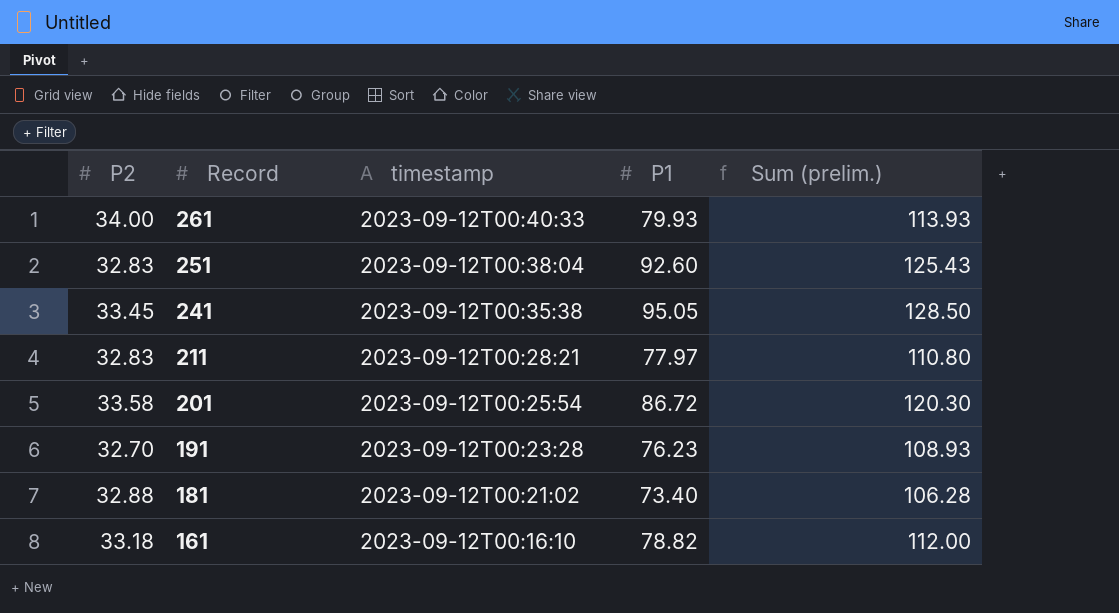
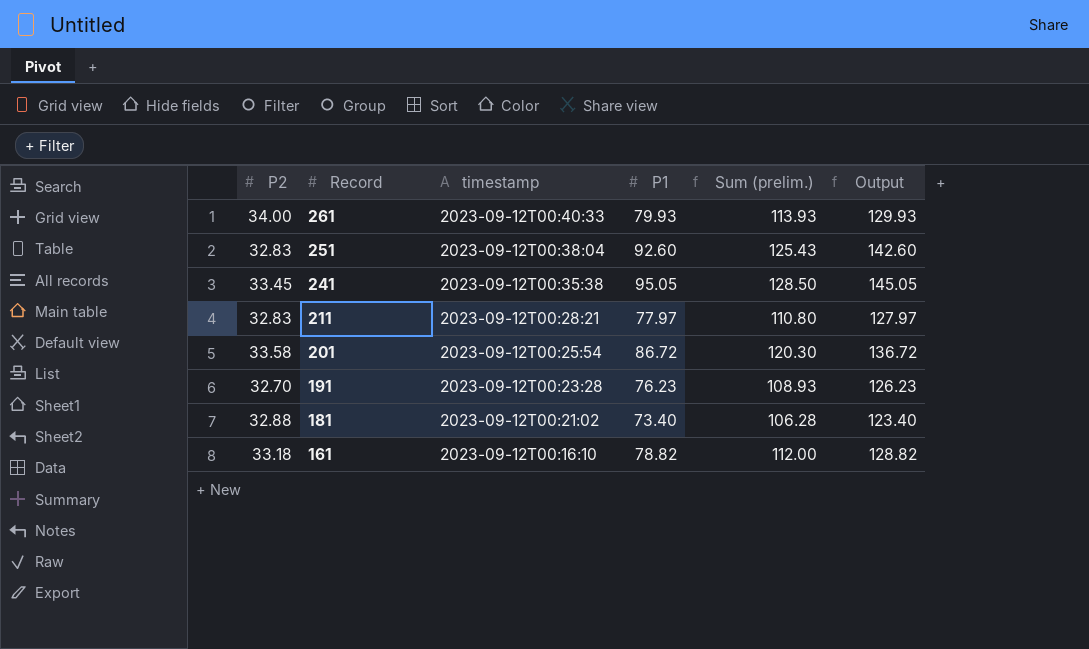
column Output | formula: none -> [P1] + 50

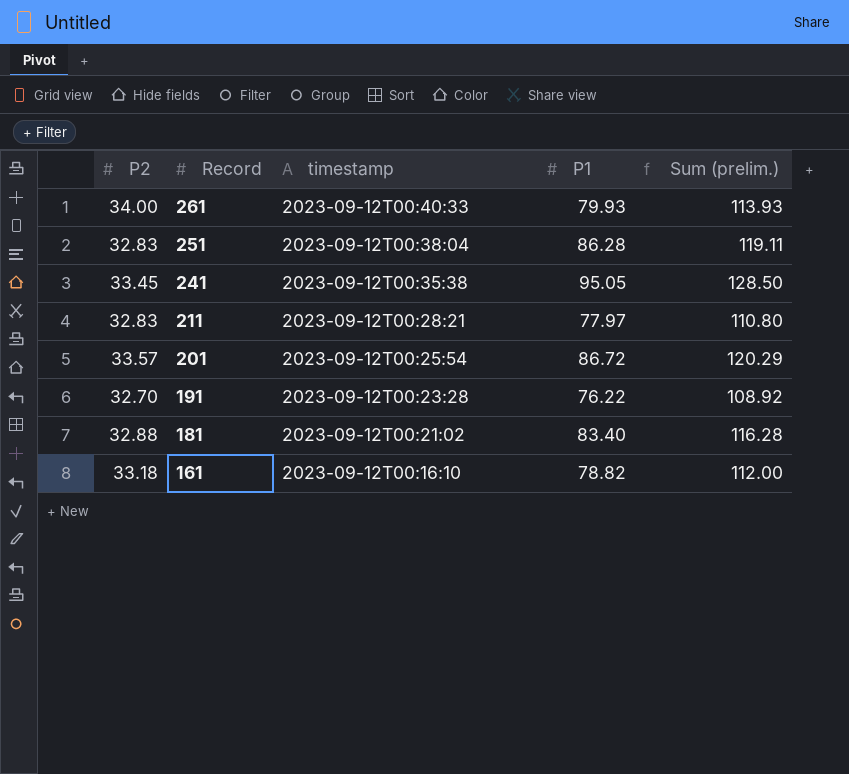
column Output | formula: [P1] + 50 -> none
251 | P1: 92.60 -> 86.28
251 | Sum (prelim.): 125.43 -> 119.11
201 | P2: 33.58 -> 33.57
201 | Sum (prelim.): 120.30 -> 120.29
191 | P1: 76.23 -> 76.22
191 | Sum (prelim.): 108.93 -> 108.92
181 | P1: 73.40 -> 83.40
181 | Sum (prelim.): 106.28 -> 116.28

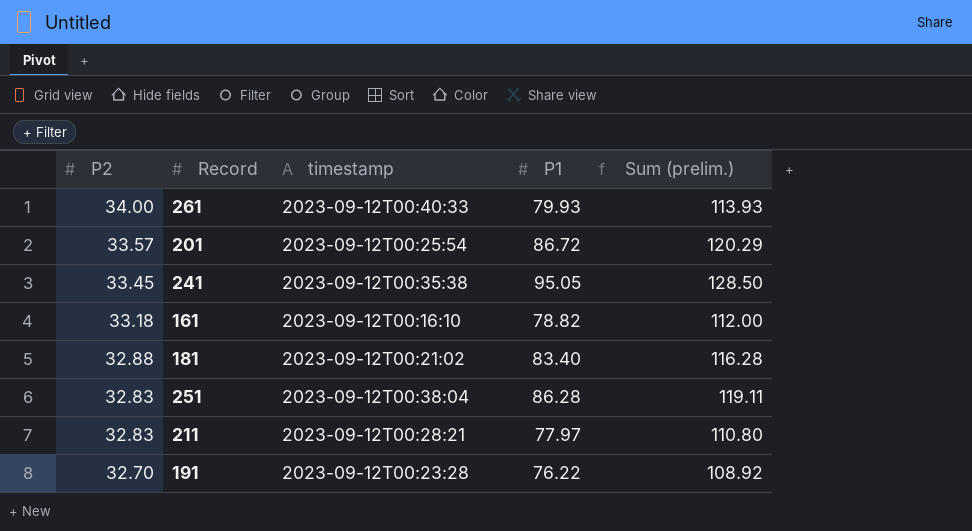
row order: Record descending -> P2 descending

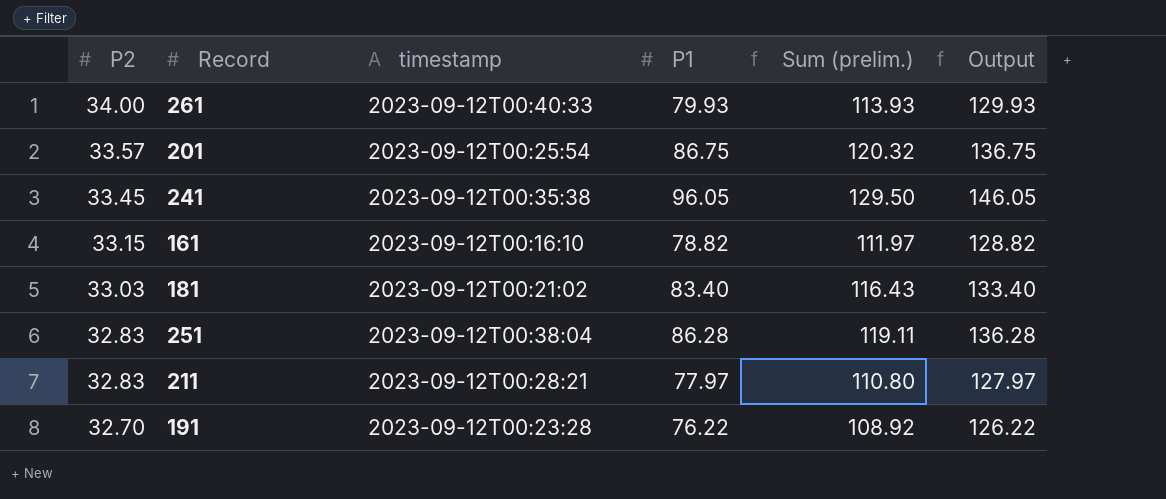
column Output | formula: none -> [P1] + 50
201 | P1: 86.72 -> 86.75
201 | Sum (prelim.): 120.29 -> 120.32
241 | P1: 95.05 -> 96.05
241 | Sum (prelim.): 128.50 -> 129.50
161 | P2: 33.18 -> 33.15
161 | Sum (prelim.): 112.00 -> 111.97
181 | P2: 32.88 -> 33.03
181 | Sum (prelim.): 116.28 -> 116.43

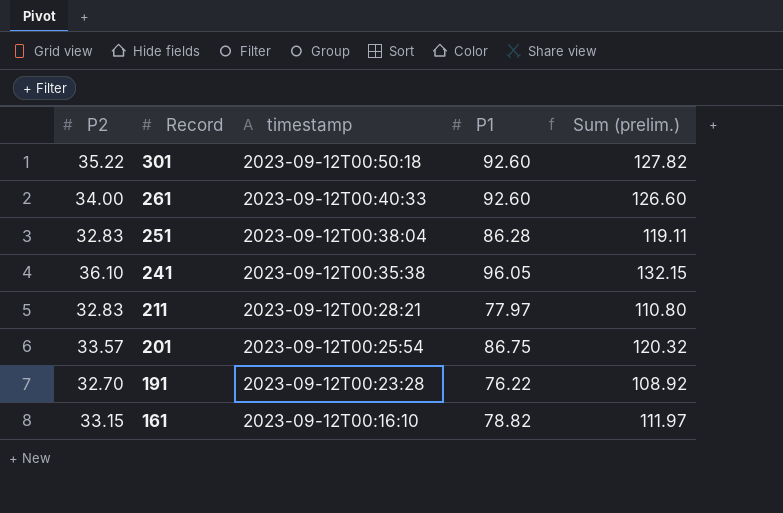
row order: P2 descending -> Record descending
column Output | formula: [P1] + 50 -> none
row 181: 33.03 | 2023-09-12T00:21:02 | 83.40 | 116.43 | 133.40 -> none
row 301: none -> 35.22 | 2023-09-12T00:50:18 | 92.60 | 127.82
261 | P1: 79.93 -> 92.60
261 | Sum (prelim.): 113.93 -> 126.60
241 | P2: 33.45 -> 36.10
241 | Sum (prelim.): 129.50 -> 132.15

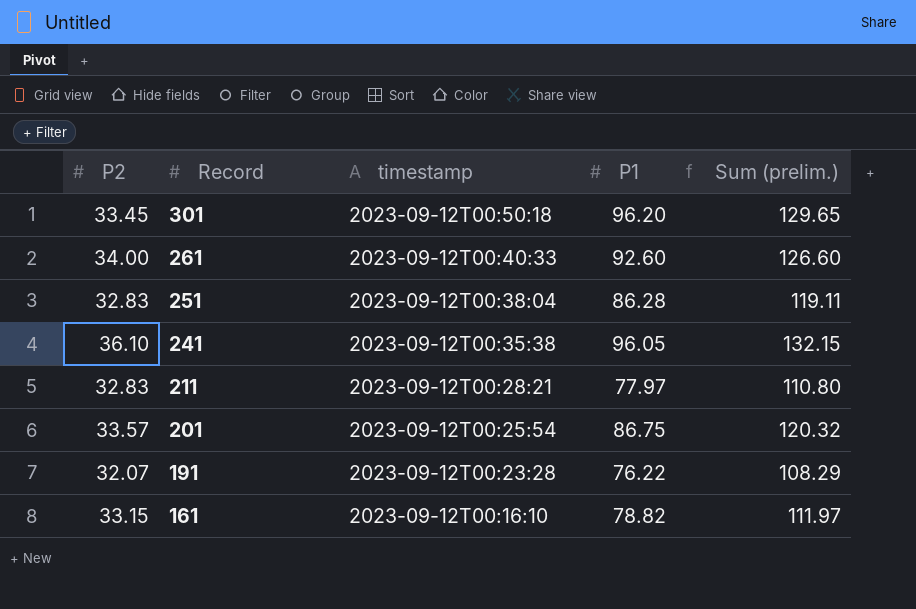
301 | P2: 35.22 -> 33.45
301 | P1: 92.60 -> 96.20
301 | Sum (prelim.): 127.82 -> 129.65
191 | P2: 32.70 -> 32.07
191 | Sum (prelim.): 108.92 -> 108.29

